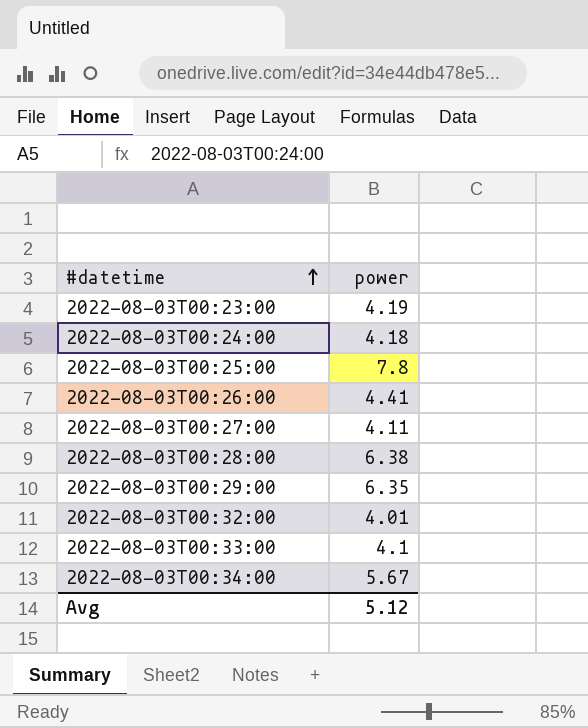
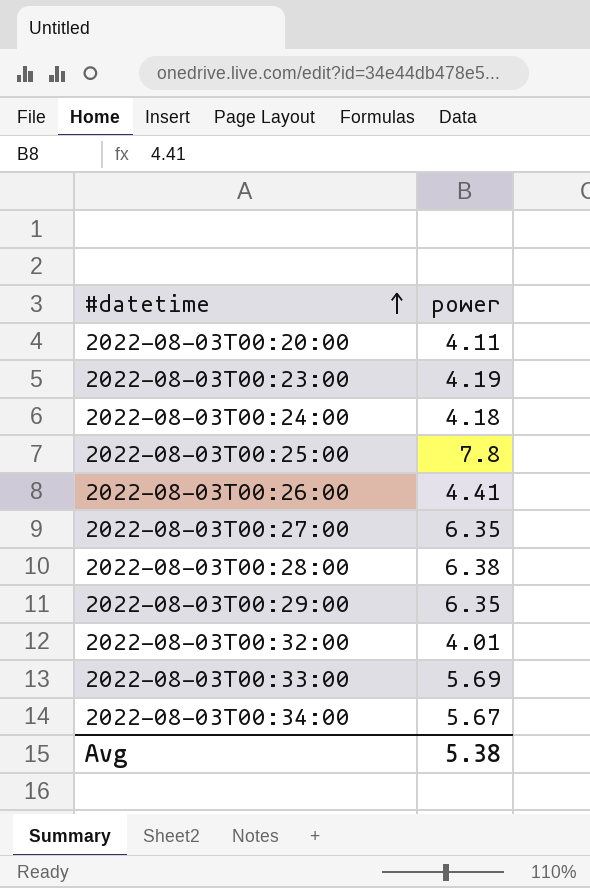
row 2022-08-03T00:20:00: none -> 4.11
2022-08-03T00:27:00 | power: 4.11 -> 6.35
2022-08-03T00:33:00 | power: 4.1 -> 5.69
Avg | power: 5.12 -> 5.38

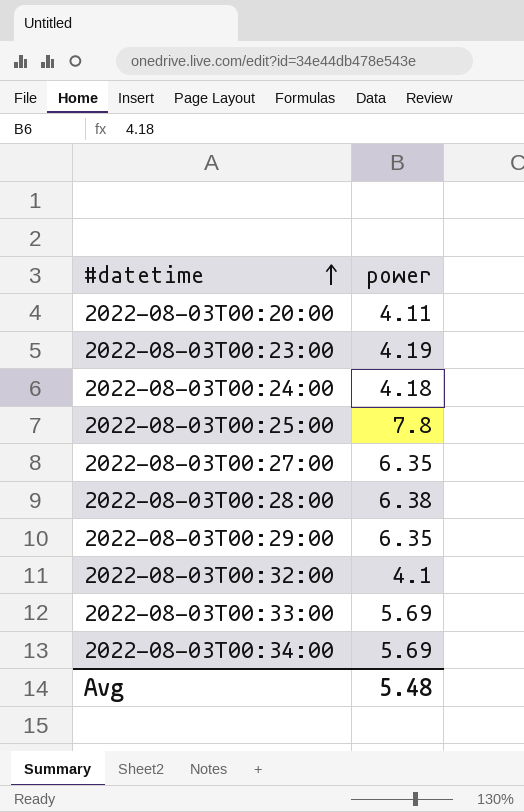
row 2022-08-03T00:26:00: 4.41 -> none
2022-08-03T00:32:00 | power: 4.01 -> 4.1
2022-08-03T00:34:00 | power: 5.67 -> 5.69
Avg | power: 5.38 -> 5.48

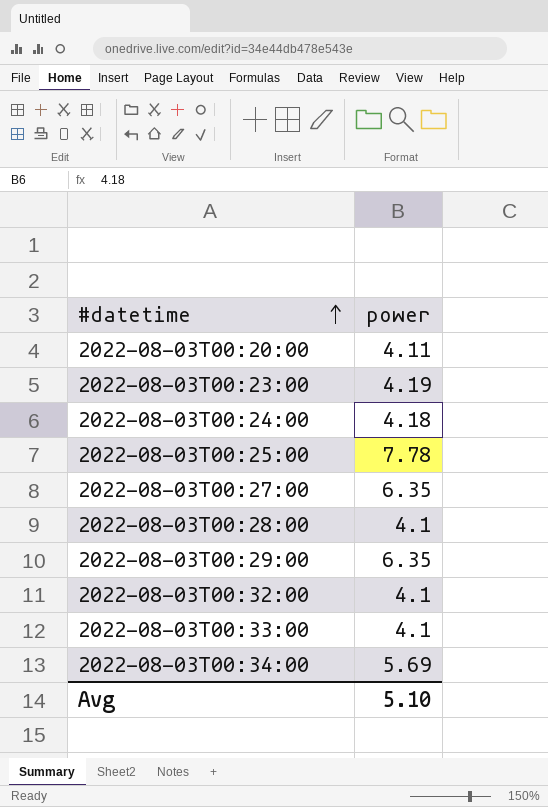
2022-08-03T00:25:00 | power: 7.8 -> 7.78
2022-08-03T00:28:00 | power: 6.38 -> 4.1
2022-08-03T00:33:00 | power: 5.69 -> 4.1
Avg | power: 5.48 -> 5.10

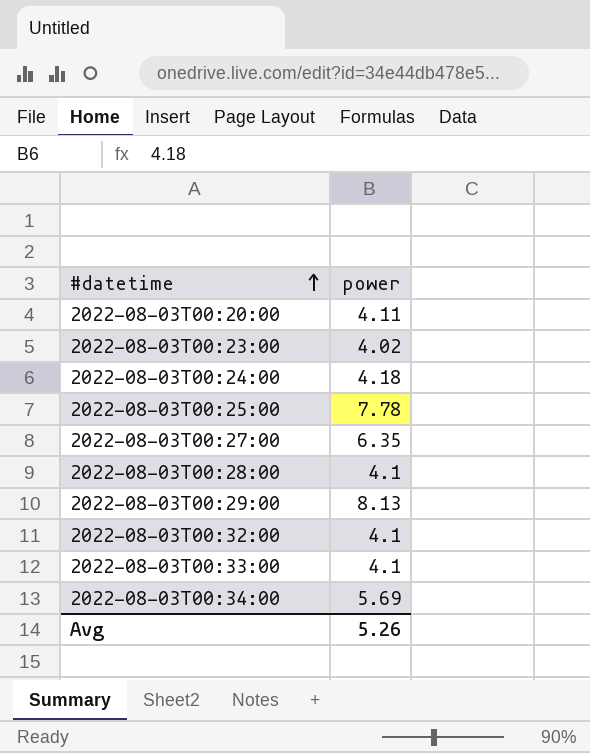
2022-08-03T00:23:00 | power: 4.19 -> 4.02
2022-08-03T00:29:00 | power: 6.35 -> 8.13
Avg | power: 5.10 -> 5.26

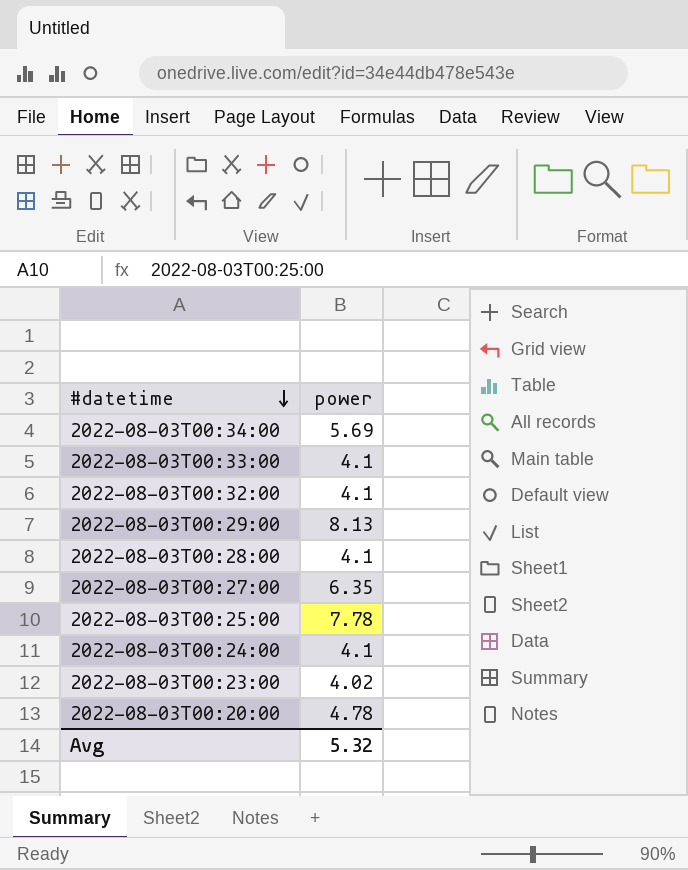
row order: #datetime ascending -> #datetime descending
2022-08-03T00:24:00 | power: 4.18 -> 4.1
2022-08-03T00:20:00 | power: 4.11 -> 4.78
Avg | power: 5.26 -> 5.32

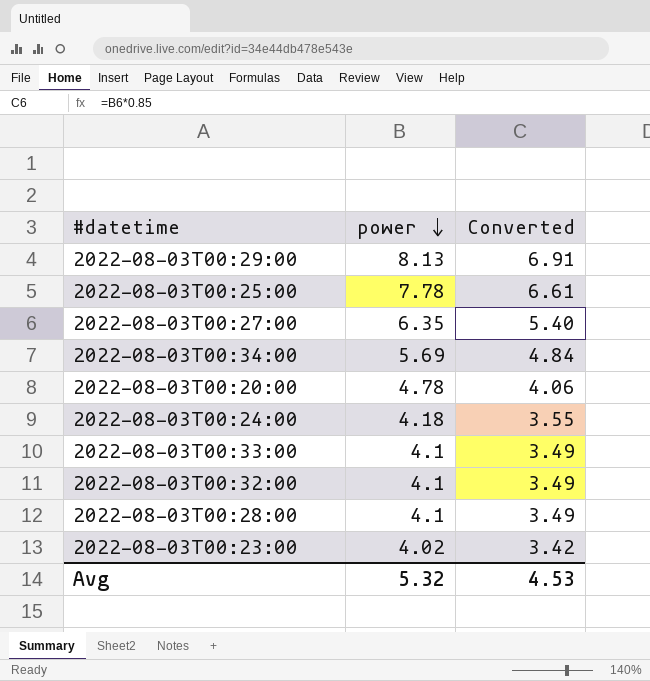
row order: #datetime descending -> power descending
column Converted | formula: none -> [power] * 0.85
2022-08-03T00:24:00 | power: 4.1 -> 4.18

